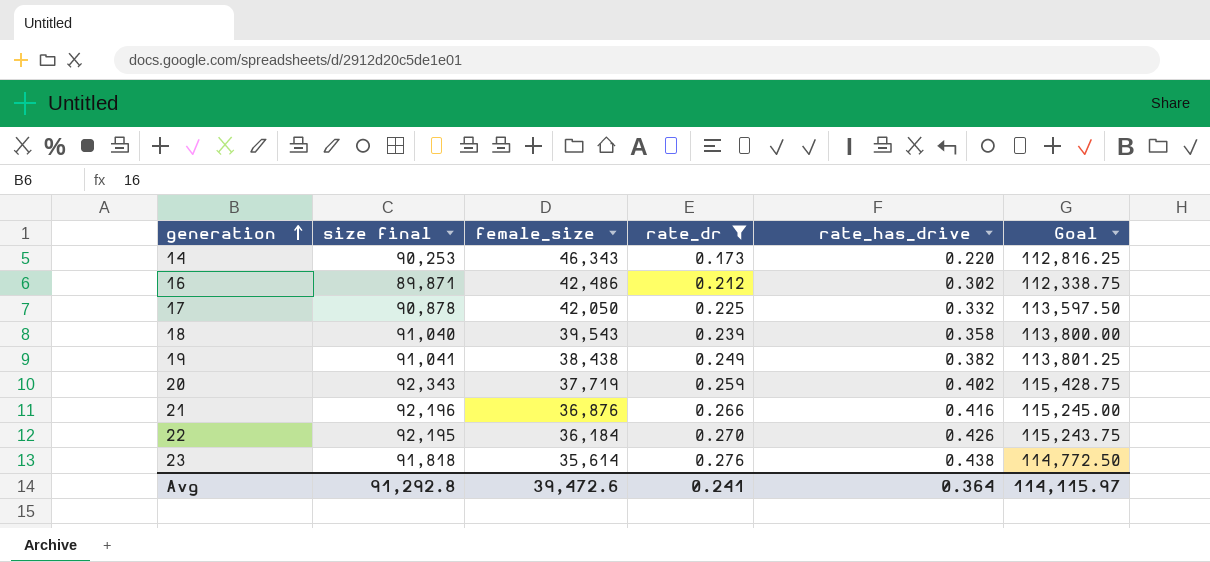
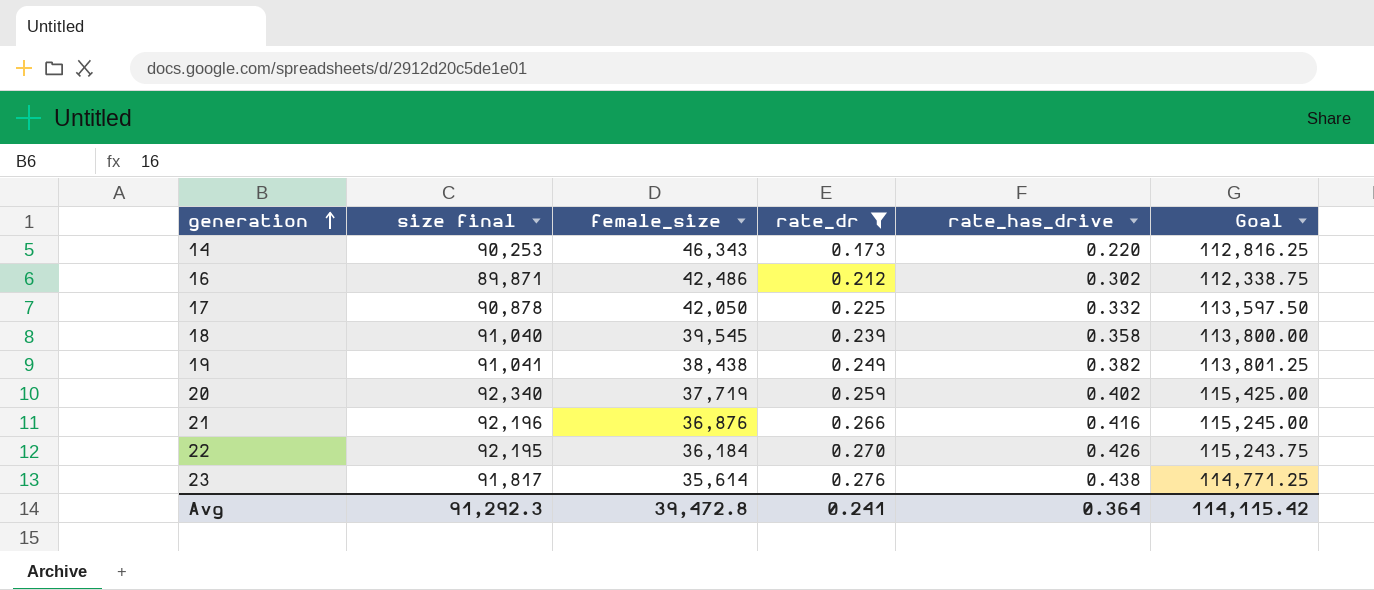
18 | female_size: 39,543 -> 39,545
20 | size final: 92,343 -> 92,340
20 | Goal: 115,428.75 -> 115,425.00
23 | size final: 91,818 -> 91,817
23 | Goal: 114,772.50 -> 114,771.25
Avg | size final: 91,292.8 -> 91,292.3
Avg | female_size: 39,472.6 -> 39,472.8
Avg | Goal: 114,115.97 -> 114,115.42

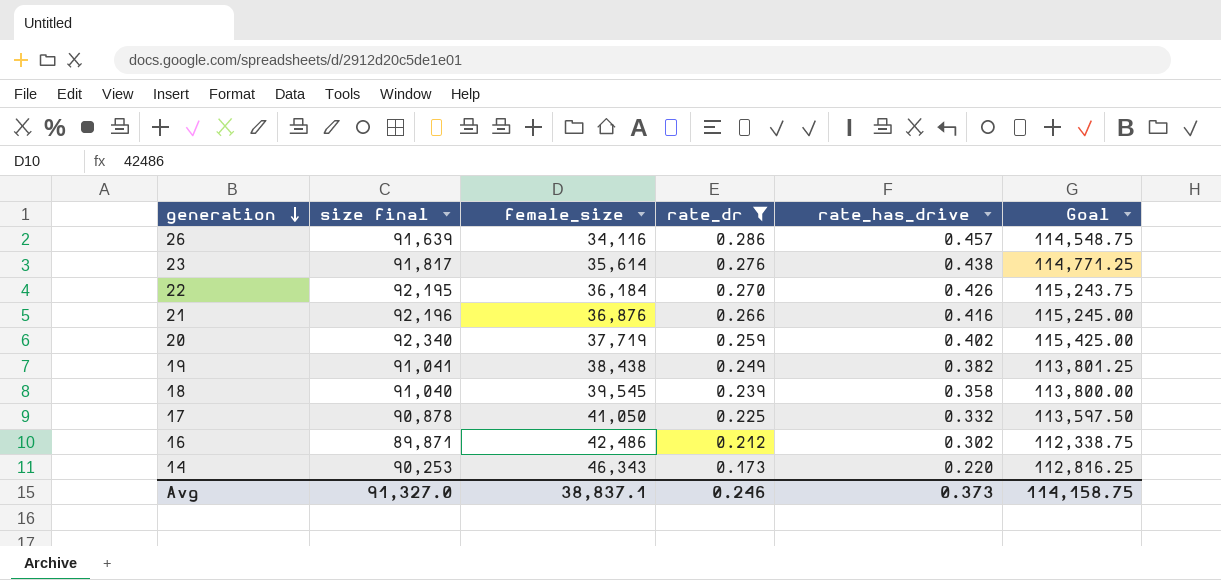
row order: generation ascending -> generation descending
row 26: none -> 91,639 | 34,116 | 0.286 | 0.457 | 114,548.75
17 | female_size: 42,050 -> 41,050
Avg | size final: 91,292.3 -> 91,327.0
Avg | female_size: 39,472.8 -> 38,837.1
Avg | rate_dr: 0.241 -> 0.246
Avg | rate_has_drive: 0.364 -> 0.373
Avg | Goal: 114,115.42 -> 114,158.75

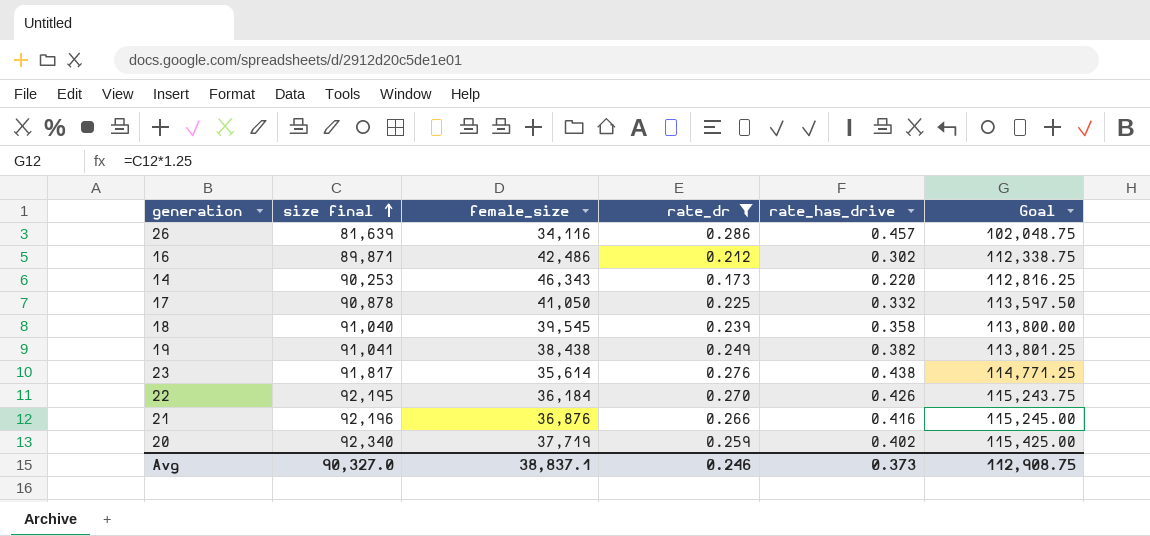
row order: generation descending -> size final ascending
26 | size final: 91,639 -> 81,639
26 | Goal: 114,548.75 -> 102,048.75
Avg | size final: 91,327.0 -> 90,327.0
Avg | Goal: 114,158.75 -> 112,908.75

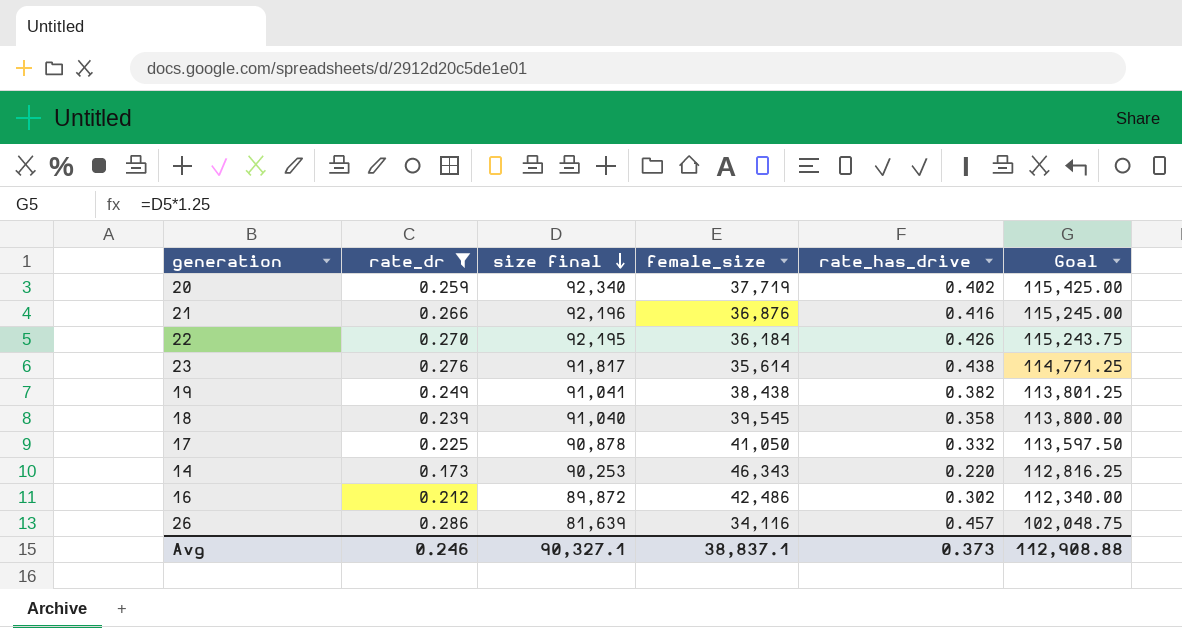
row order: size final ascending -> size final descending
column rate_dr | position: 4 -> 2
16 | size final: 89,871 -> 89,872
16 | Goal: 112,338.75 -> 112,340.00
Avg | size final: 90,327.0 -> 90,327.1
Avg | Goal: 112,908.75 -> 112,908.88

